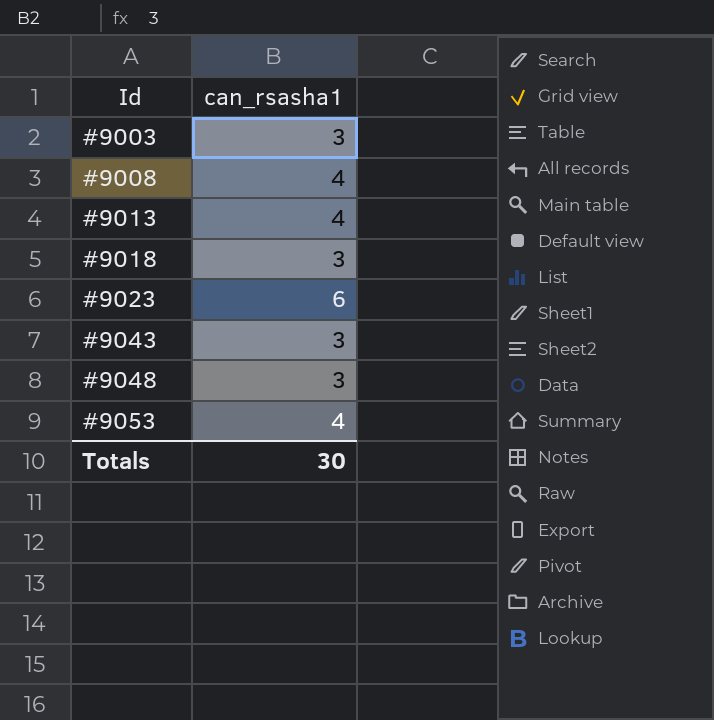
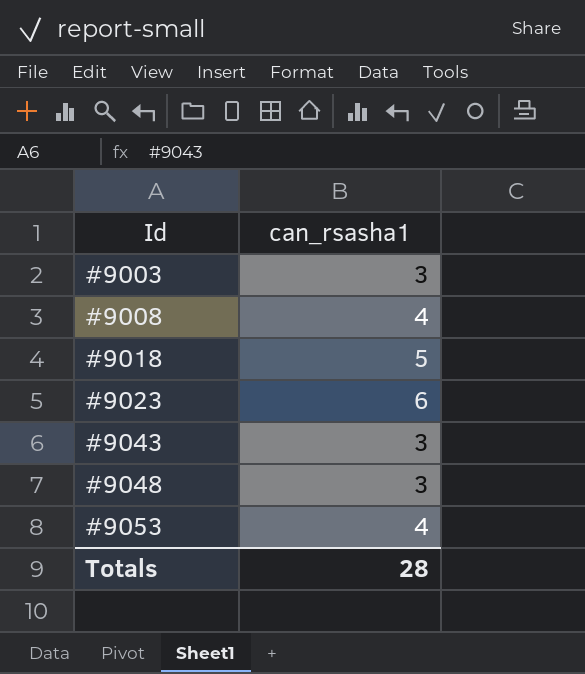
row #9013: 4 -> none
#9018 | can_rsasha1: 3 -> 5
Totals | can_rsasha1: 30 -> 28

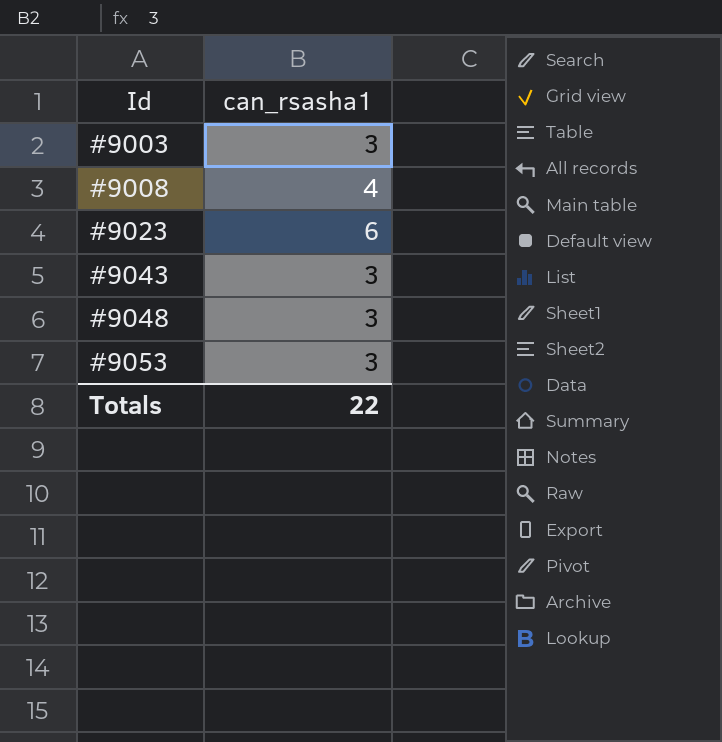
row #9018: 5 -> none
#9053 | can_rsasha1: 4 -> 3
Totals | can_rsasha1: 28 -> 22

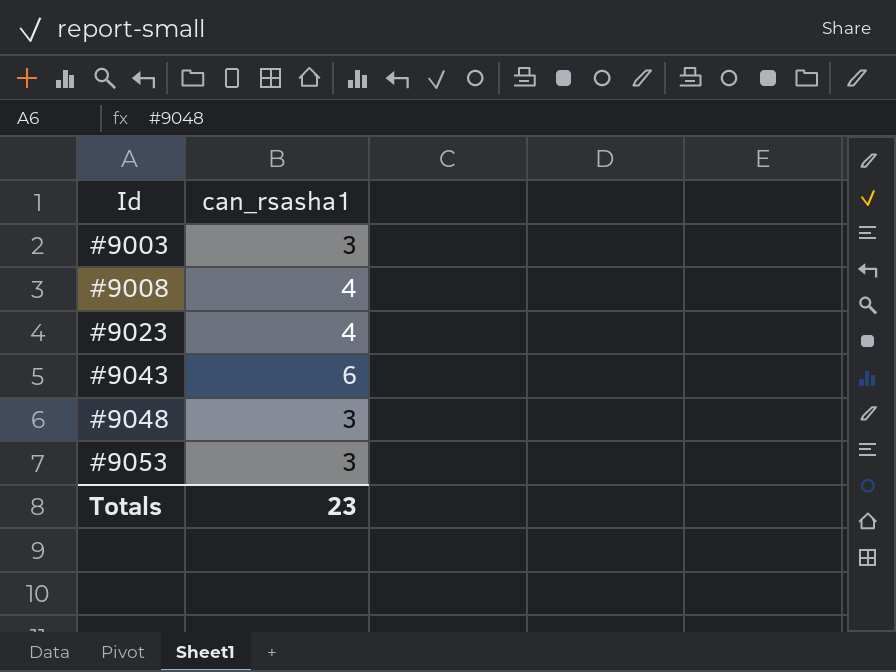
#9023 | can_rsasha1: 6 -> 4
#9043 | can_rsasha1: 3 -> 6
Totals | can_rsasha1: 22 -> 23

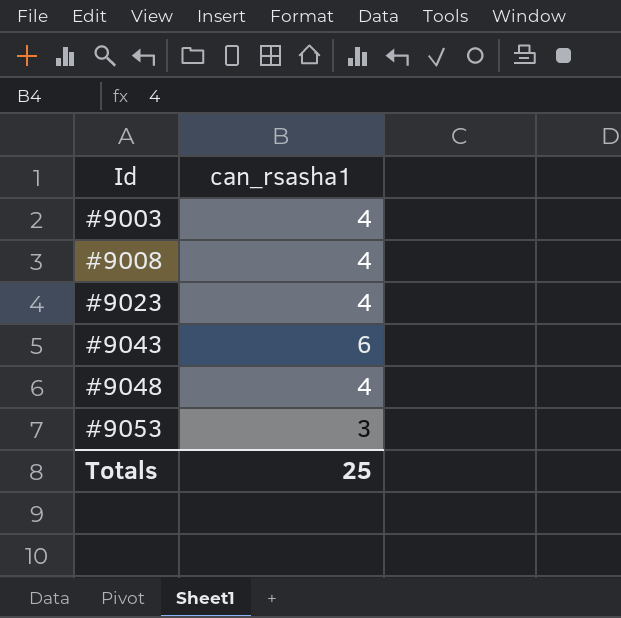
#9003 | can_rsasha1: 3 -> 4
#9048 | can_rsasha1: 3 -> 4
Totals | can_rsasha1: 23 -> 25

